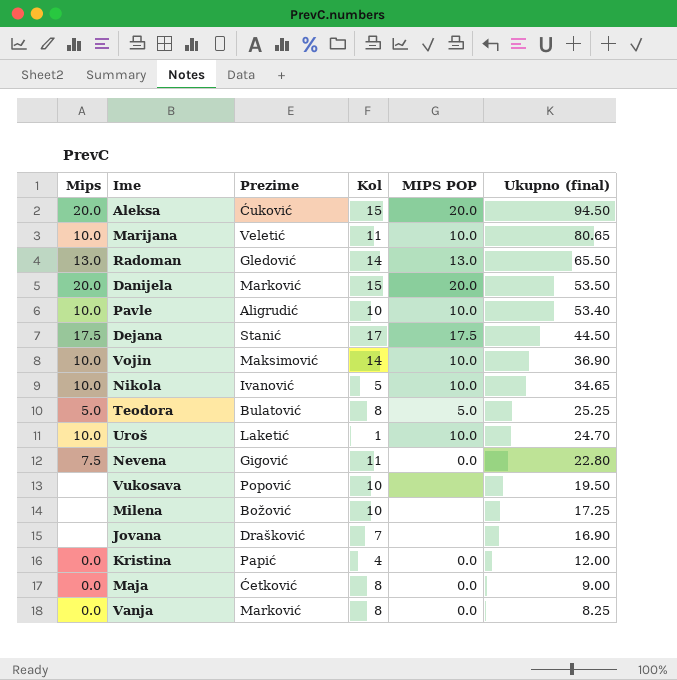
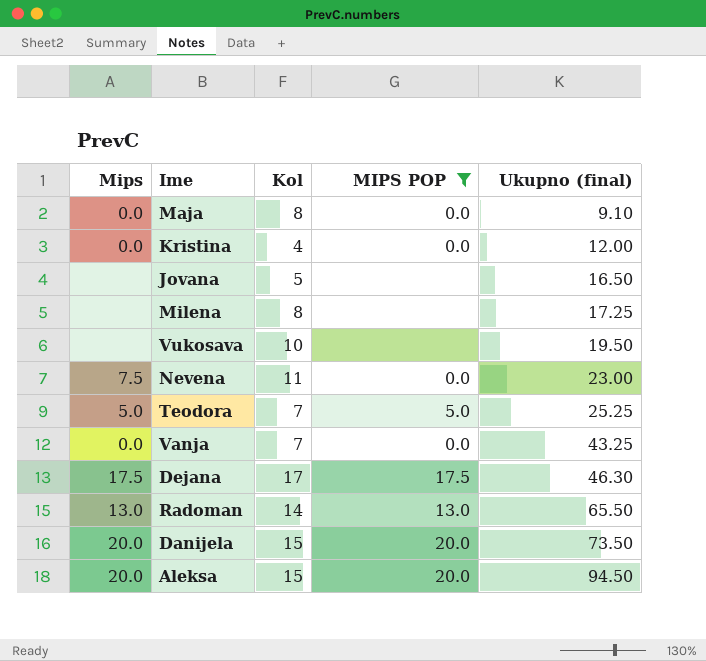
filter: none -> MIPS POP != 10.0
row order: Ukupno (final) descending -> Ukupno (final) ascending
column Prezime | position: 3 -> none
Maja | Ukupno (final): 9.00 -> 9.10
Jovana | Kol: 7 -> 5
Jovana | Ukupno (final): 16.90 -> 16.50
Milena | Kol: 10 -> 8
Nevena | Ukupno (final): 22.80 -> 23.00
Teodora | Kol: 8 -> 7
Vanja | Kol: 8 -> 7
Vanja | Ukupno (final): 8.25 -> 43.25
Dejana | Ukupno (final): 44.50 -> 46.30
Danijela | Ukupno (final): 53.50 -> 73.50

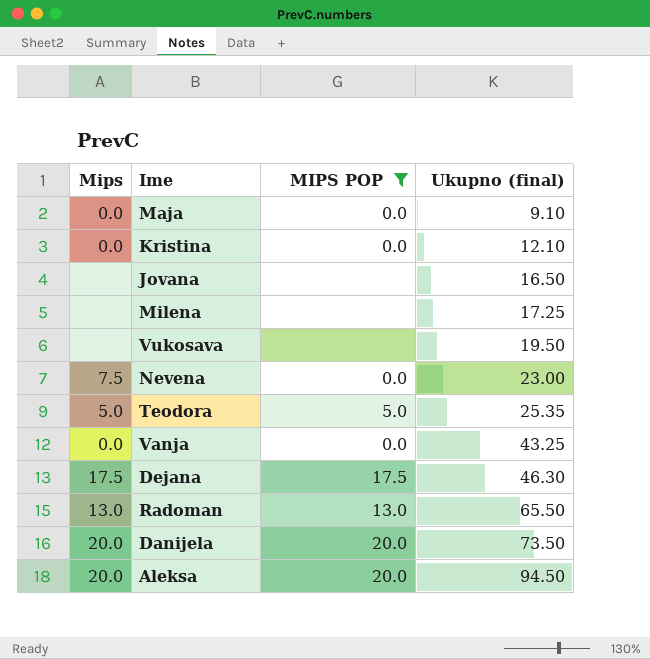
column Kol | position: 3 -> none
Kristina | Ukupno (final): 12.00 -> 12.10
Teodora | Ukupno (final): 25.25 -> 25.35

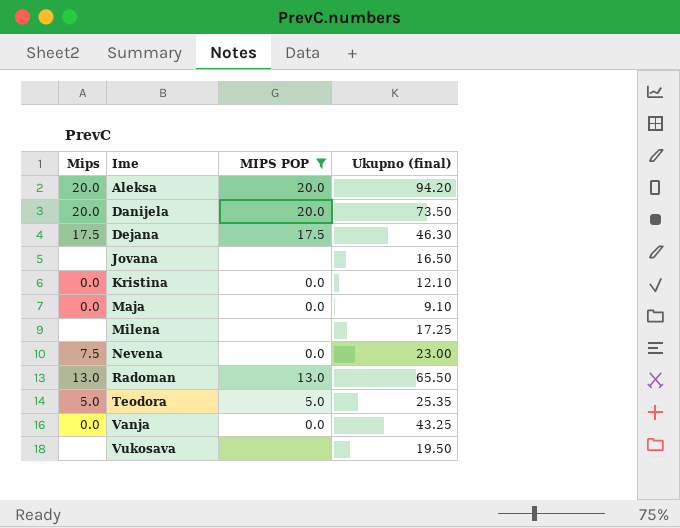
row order: Ukupno (final) ascending -> Ime ascending
Aleksa | Ukupno (final): 94.50 -> 94.20

